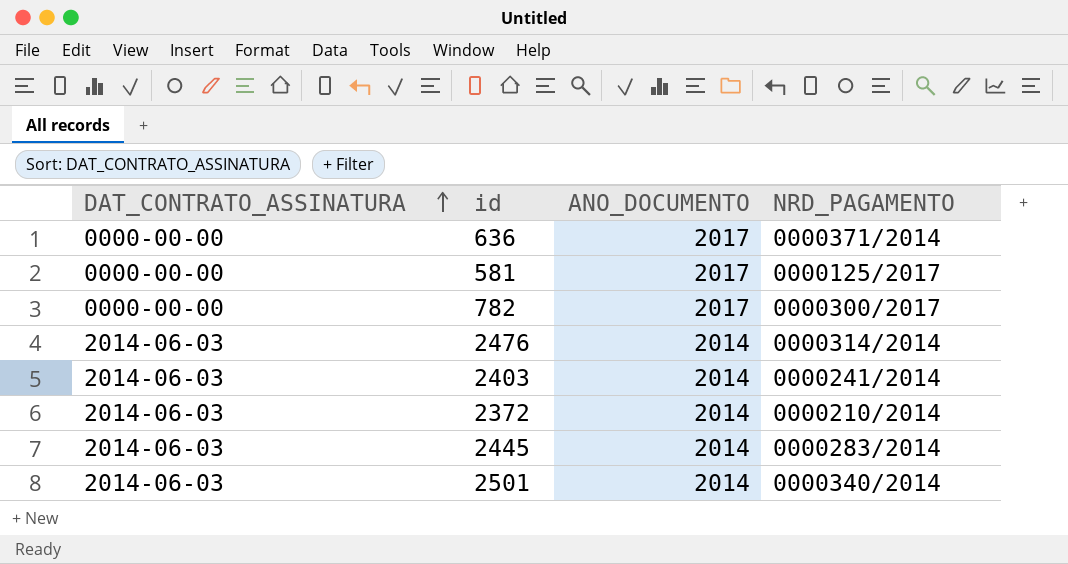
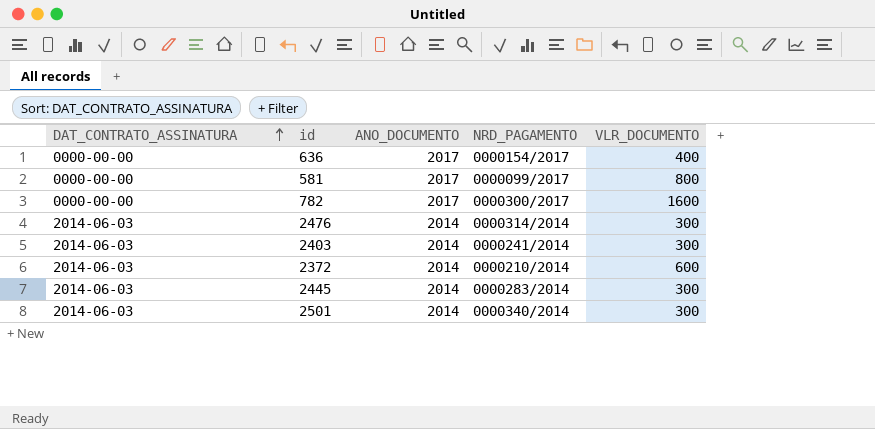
column VLR_DOCUMENTO | position: none -> 5
636 | NRD_PAGAMENTO: 0000371/2014 -> 0000154/2017
581 | NRD_PAGAMENTO: 0000125/2017 -> 0000099/2017

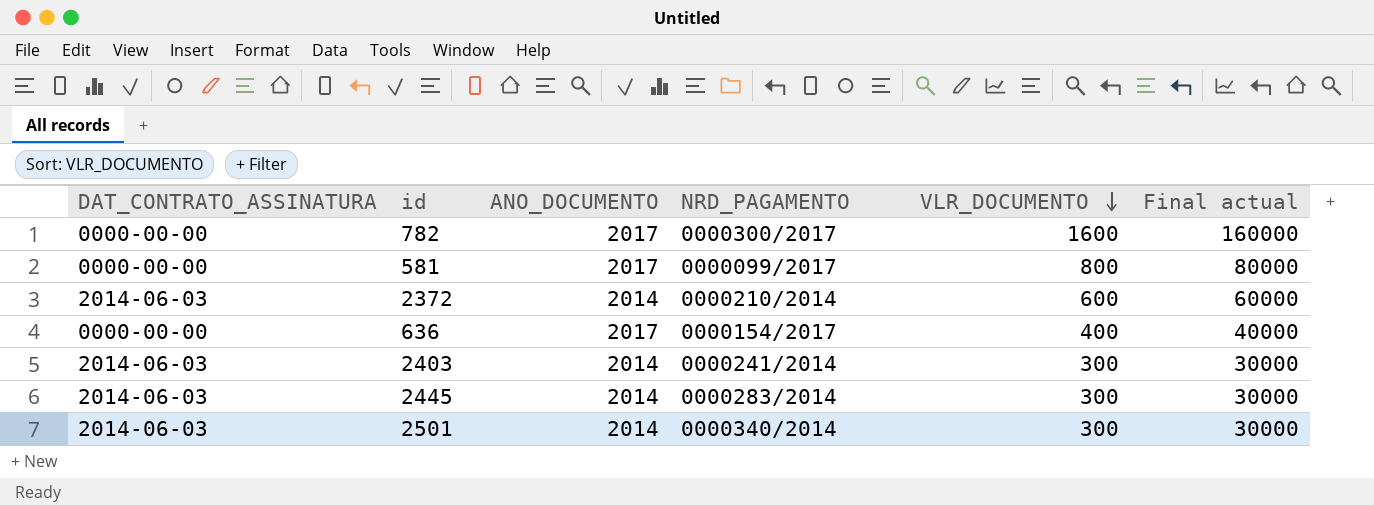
row order: DAT_CONTRATO_ASSINATURA ascending -> VLR_DOCUMENTO descending
column Final actual | formula: none -> [VLR_DOCUMENTO] * 100
row 2476: 2014-06-03 | 2014 | 0000314/2014 | 300 -> none

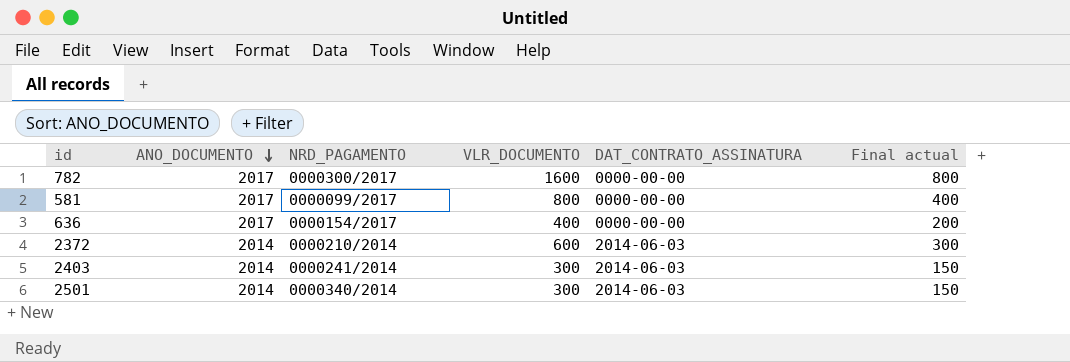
row order: VLR_DOCUMENTO descending -> ANO_DOCUMENTO descending
column DAT_CONTRATO_ASSINATURA | position: 1 -> 5
column Final actual | formula: [VLR_DOCUMENTO] * 100 -> [VLR_DOCUMENTO] * 0.5
row 2445: 2014-06-03 | 2014 | 0000283/2014 | 300 | 30000 -> none

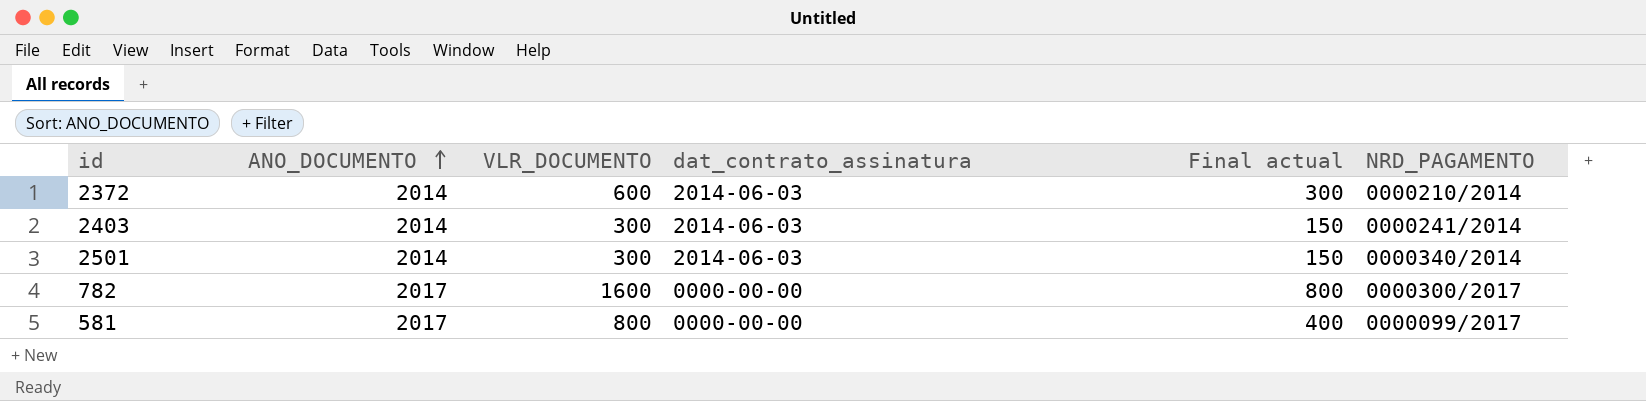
row order: ANO_DOCUMENTO descending -> ANO_DOCUMENTO ascending
column name: DAT_CONTRATO_ASSINATURA -> dat_contrato_assinatura
column NRD_PAGAMENTO | position: 3 -> 6
row 636: 2017 | 0000154/2017 | 400 | 0000-00-00 | 200 -> none

